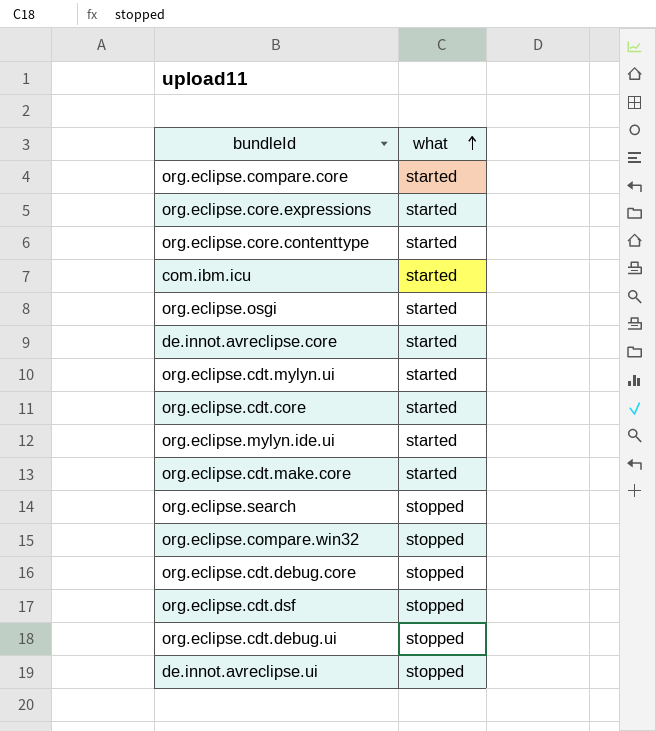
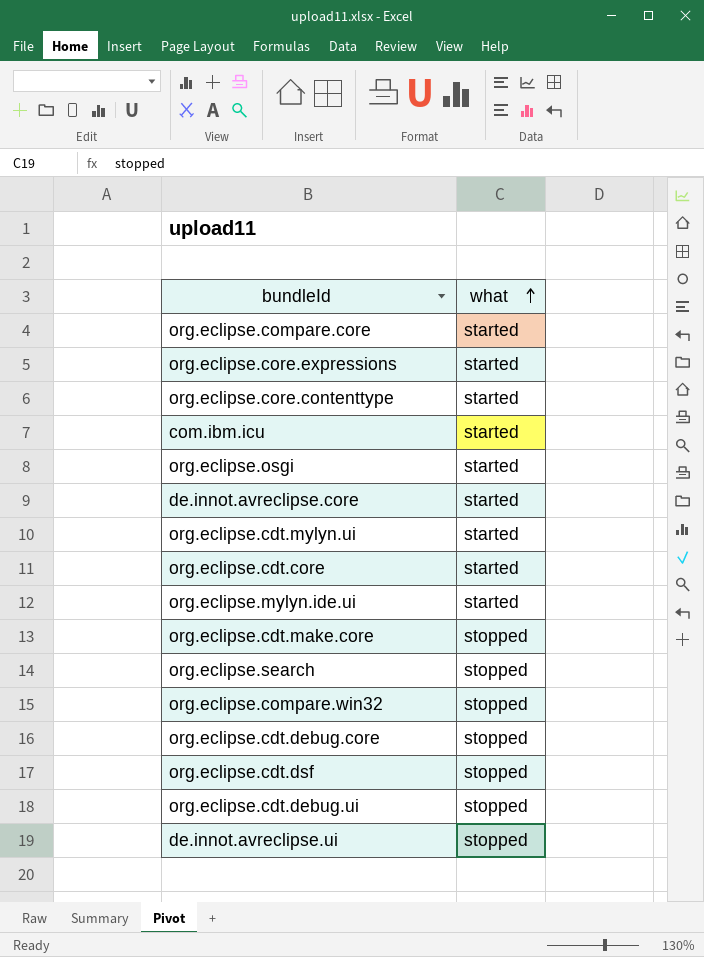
org.eclipse.cdt.make.core | what: started -> stopped

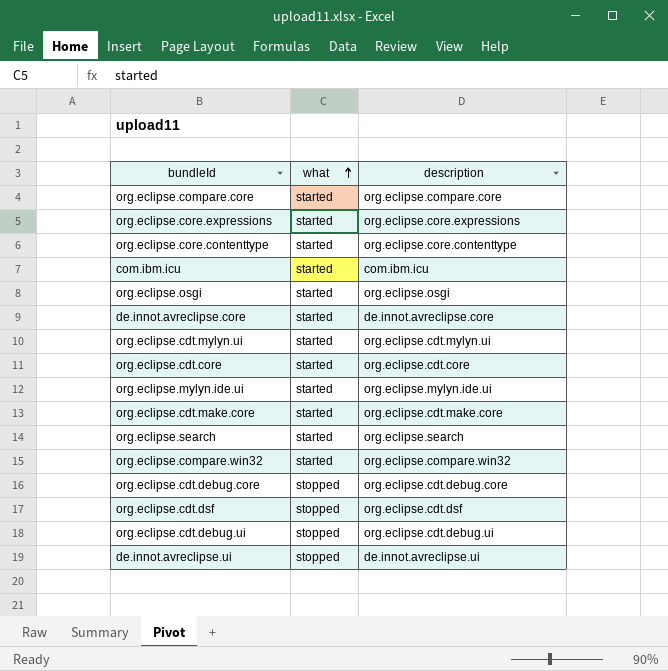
column description | position: none -> 3
org.eclipse.cdt.make.core | what: stopped -> started
org.eclipse.search | what: stopped -> started
org.eclipse.compare.win32 | what: stopped -> started

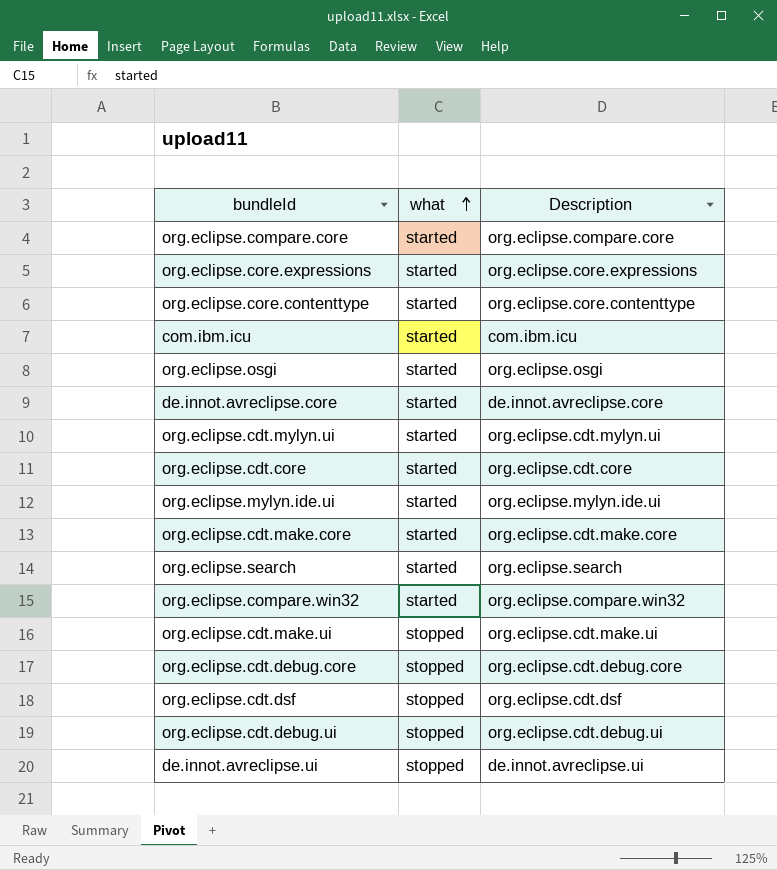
column name: description -> Description
row org.eclipse.cdt.make.ui: none -> stopped | org.eclipse.cdt.make.ui

